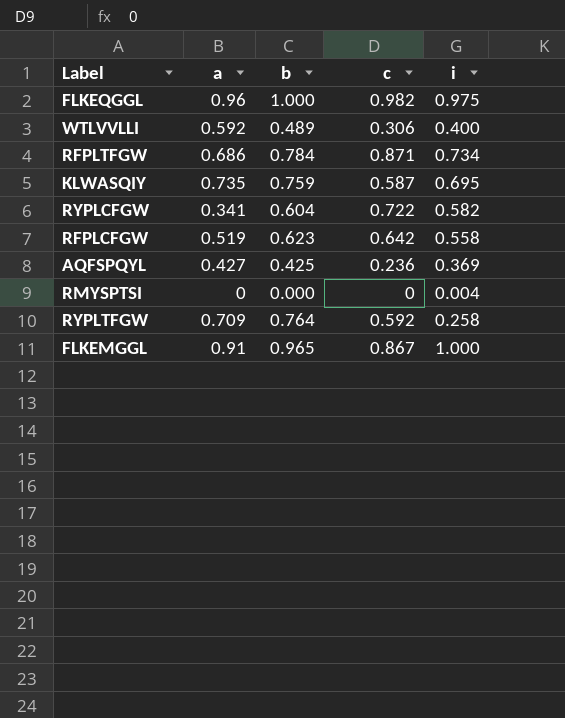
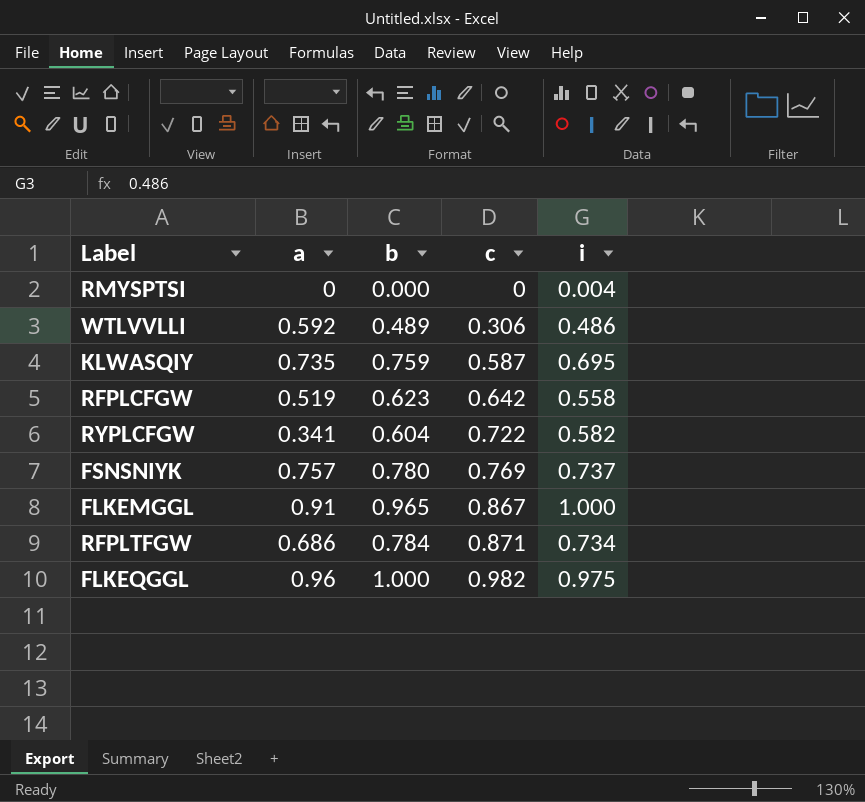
row order: none -> c ascending
row AQFSPQYL: 0.427 | 0.425 | 0.236 | 0.369 -> none
row RYPLTFGW: 0.709 | 0.764 | 0.592 | 0.258 -> none
WTLVVLLI | i: 0.400 -> 0.486
row FSNSNIYK: none -> 0.757 | 0.780 | 0.769 | 0.737

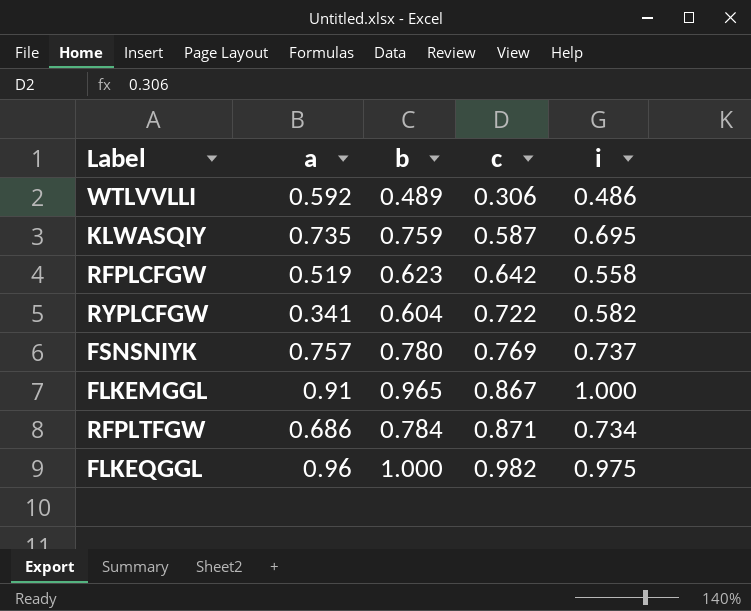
row RMYSPTSI: 0 | 0.000 | 0 | 0.004 -> none

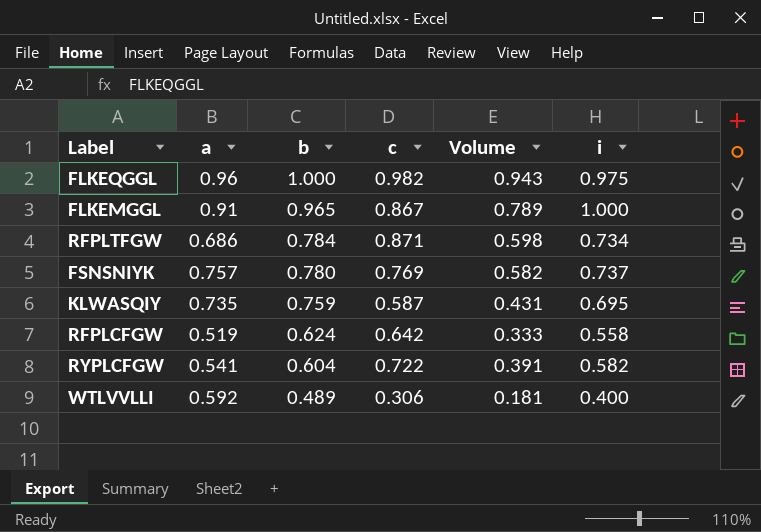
row order: c ascending -> b descending
column Volume | formula: none -> [a] * [c]
RFPLCFGW | b: 0.623 -> 0.624
RYPLCFGW | a: 0.341 -> 0.541
WTLVVLLI | i: 0.486 -> 0.400

